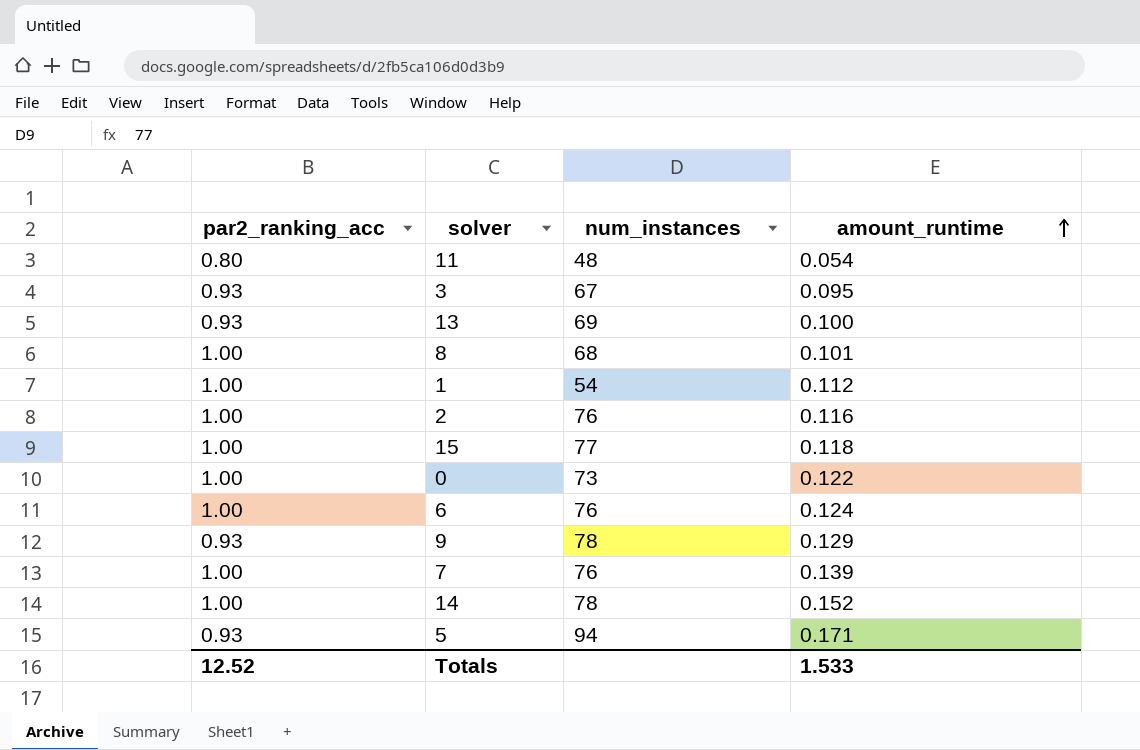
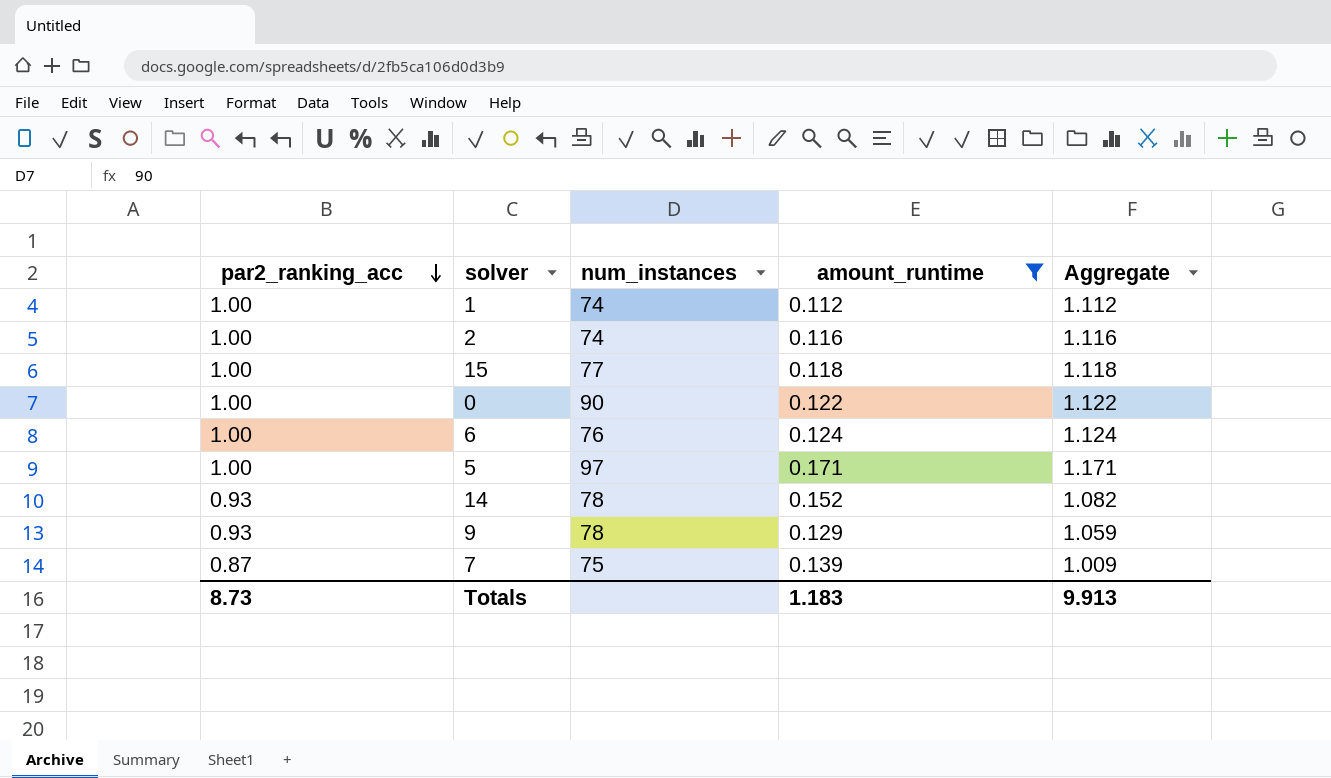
filter: none -> amount_runtime >= 0.112
row order: amount_runtime ascending -> par2_ranking_acc descending
column Aggregate | formula: none -> [par2_ranking_acc] + [amount_runtime]
1 | num_instances: 54 -> 74
2 | num_instances: 76 -> 74
0 | num_instances: 73 -> 90
5 | par2_ranking_acc: 0.93 -> 1.00
5 | num_instances: 94 -> 97
14 | par2_ranking_acc: 1.00 -> 0.93
7 | par2_ranking_acc: 1.00 -> 0.87
7 | num_instances: 76 -> 75
Totals | par2_ranking_acc: 12.52 -> 8.73
Totals | amount_runtime: 1.533 -> 1.183

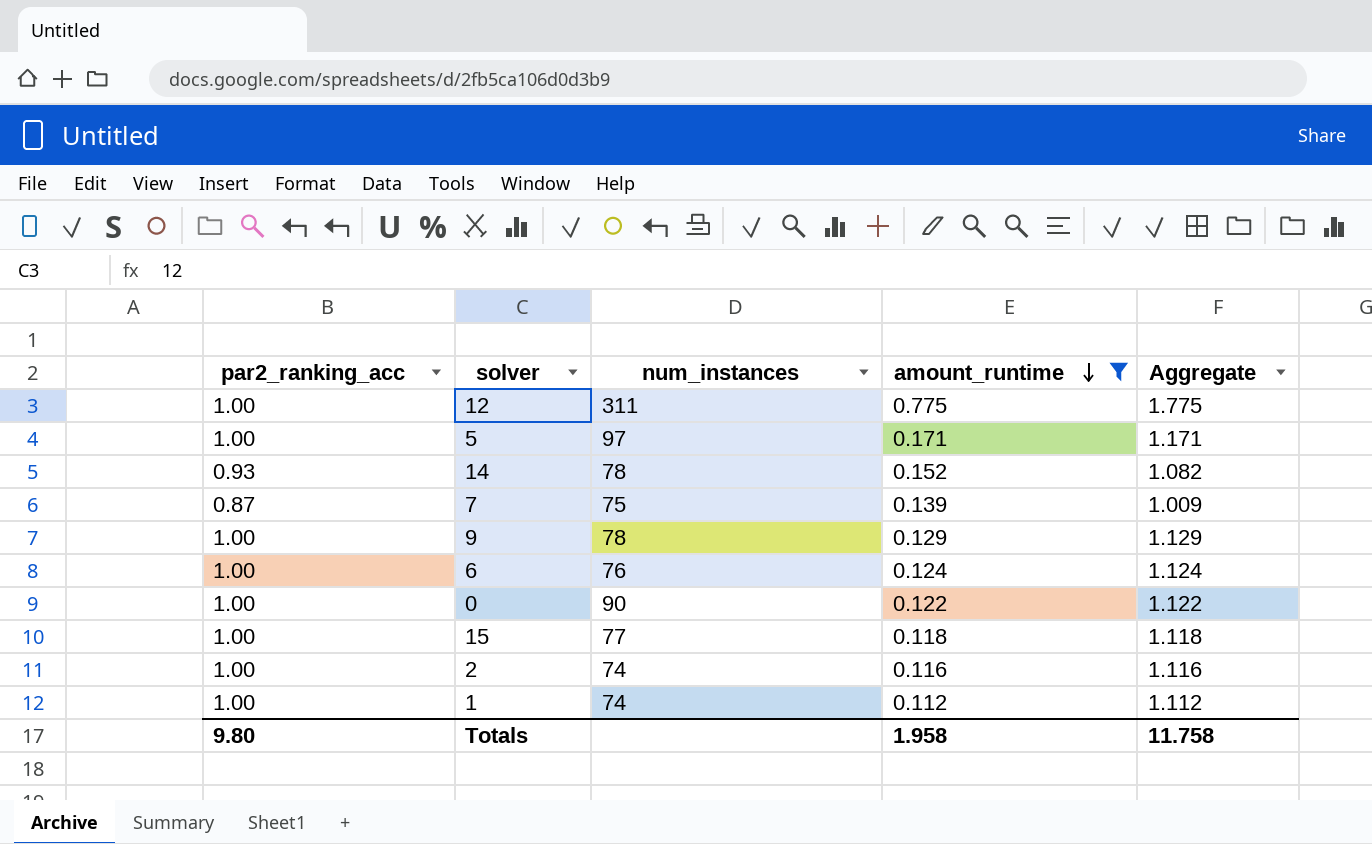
row order: par2_ranking_acc descending -> amount_runtime descending
row 12: none -> 1.00 | 311 | 0.775 | 1.775
9 | par2_ranking_acc: 0.93 -> 1.00
9 | Aggregate: 1.059 -> 1.129
Totals | par2_ranking_acc: 8.73 -> 9.80
Totals | amount_runtime: 1.183 -> 1.958
Totals | Aggregate: 9.913 -> 11.758

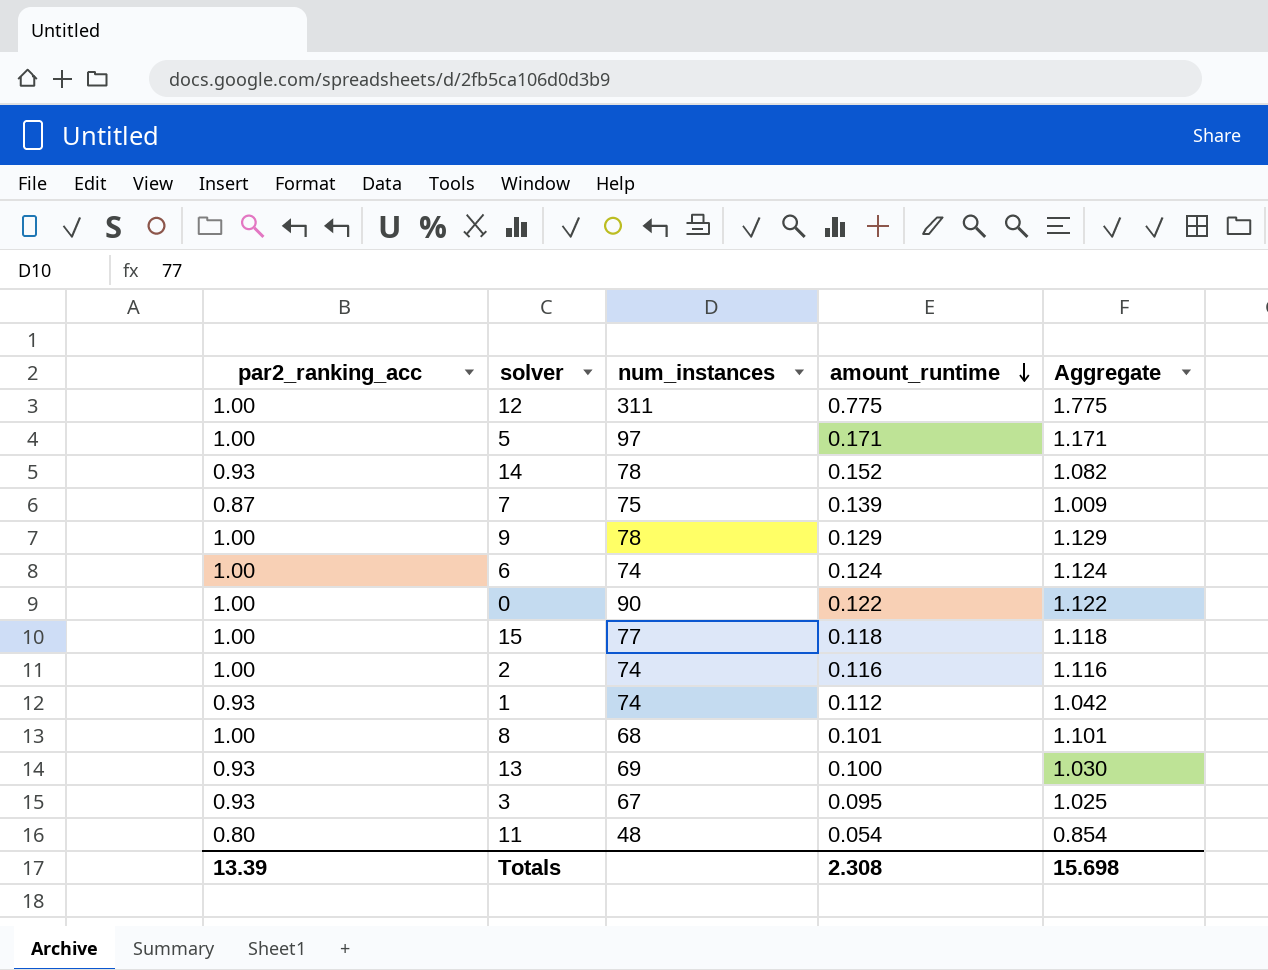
filter: amount_runtime >= 0.112 -> none
6 | num_instances: 76 -> 74
1 | par2_ranking_acc: 1.00 -> 0.93
1 | Aggregate: 1.112 -> 1.042
Totals | par2_ranking_acc: 9.80 -> 13.39
Totals | amount_runtime: 1.958 -> 2.308
Totals | Aggregate: 11.758 -> 15.698

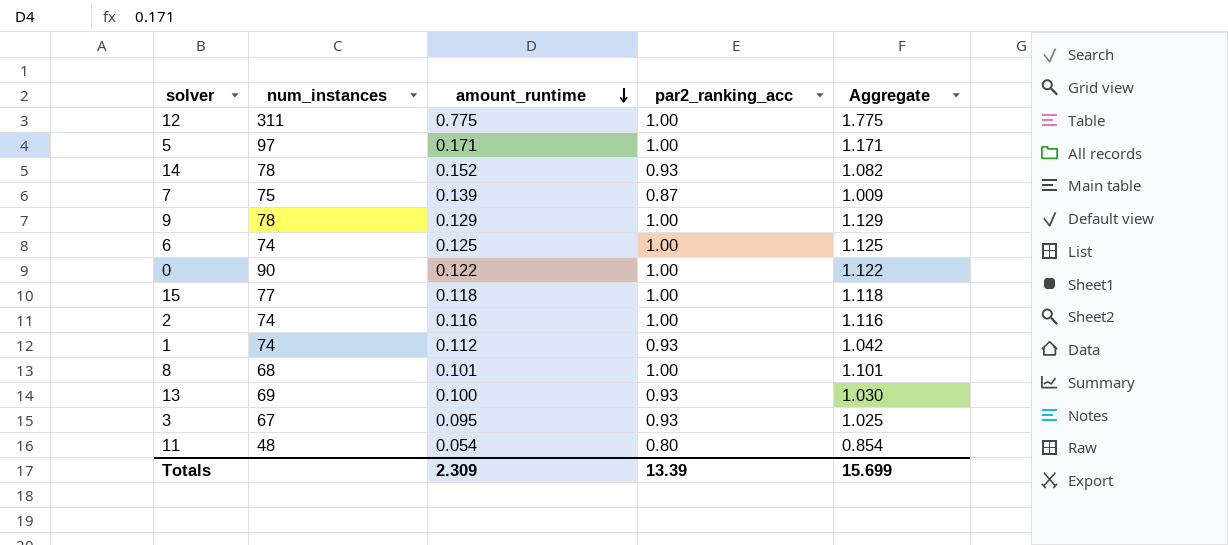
column par2_ranking_acc | position: 1 -> 4
6 | amount_runtime: 0.124 -> 0.125
6 | Aggregate: 1.124 -> 1.125
Totals | amount_runtime: 2.308 -> 2.309
Totals | Aggregate: 15.698 -> 15.699

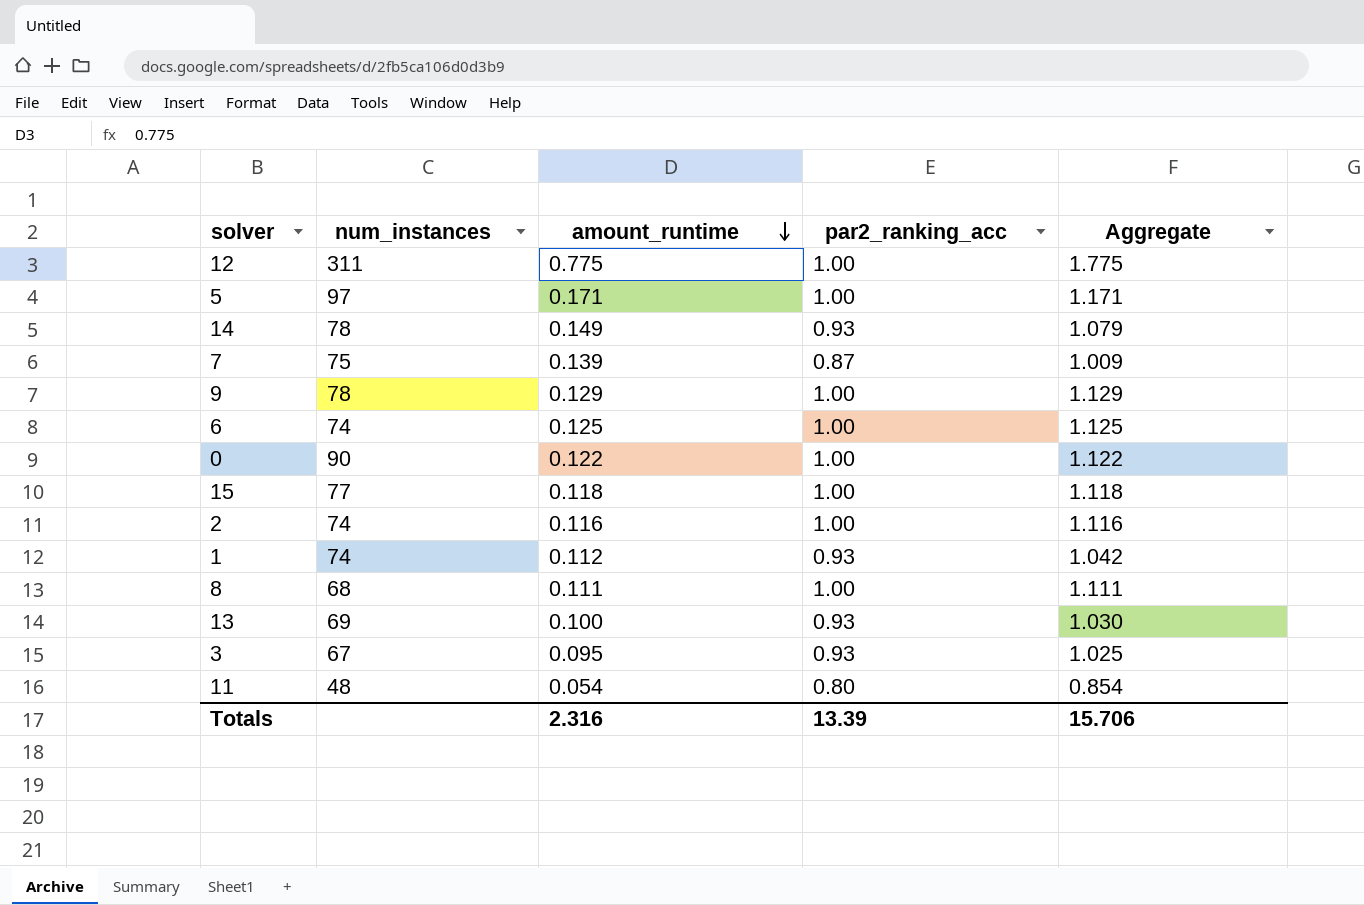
14 | amount_runtime: 0.152 -> 0.149
14 | Aggregate: 1.082 -> 1.079
8 | amount_runtime: 0.101 -> 0.111
8 | Aggregate: 1.101 -> 1.111
Totals | amount_runtime: 2.309 -> 2.316
Totals | Aggregate: 15.699 -> 15.706

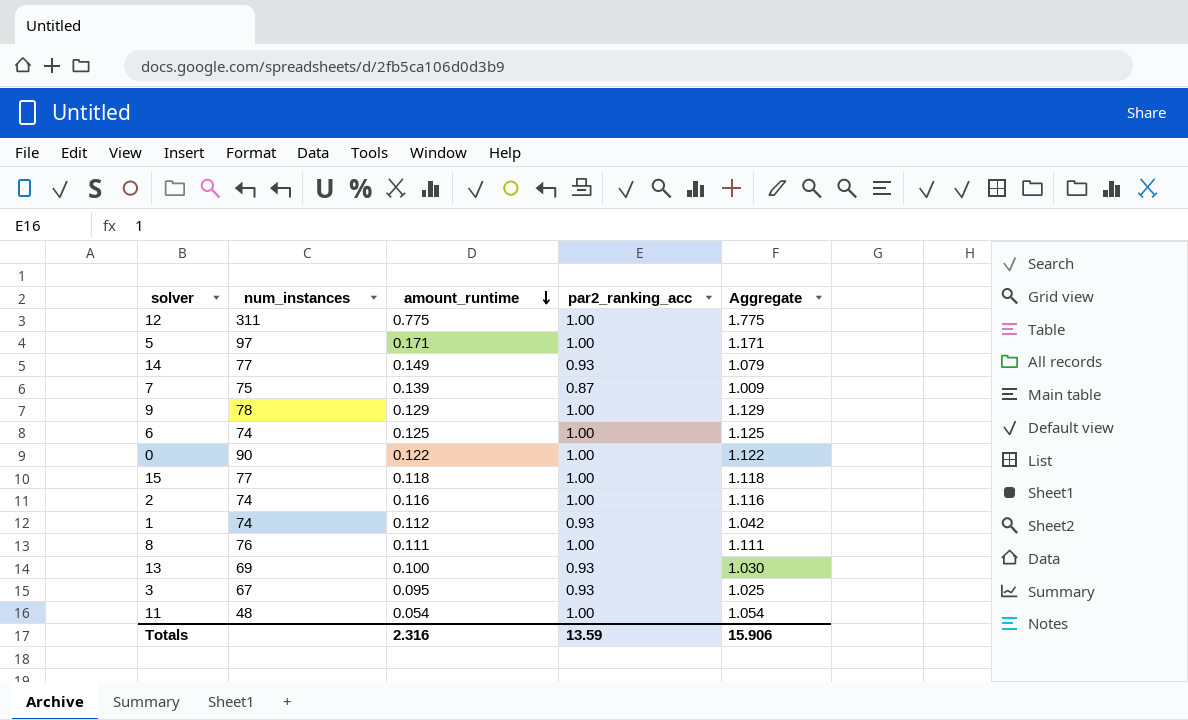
14 | num_instances: 78 -> 77
8 | num_instances: 68 -> 76
11 | par2_ranking_acc: 0.80 -> 1.00
11 | Aggregate: 0.854 -> 1.054
Totals | par2_ranking_acc: 13.39 -> 13.59
Totals | Aggregate: 15.706 -> 15.906

